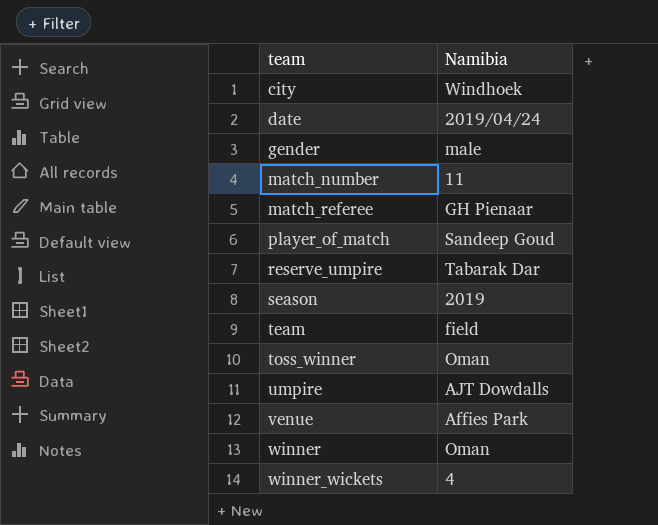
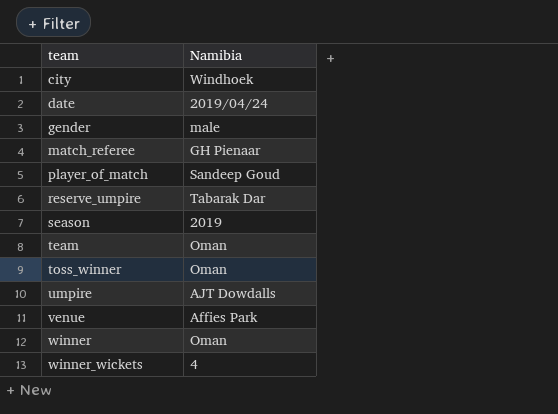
row match_number: 11 -> none
team | Namibia: field -> Oman

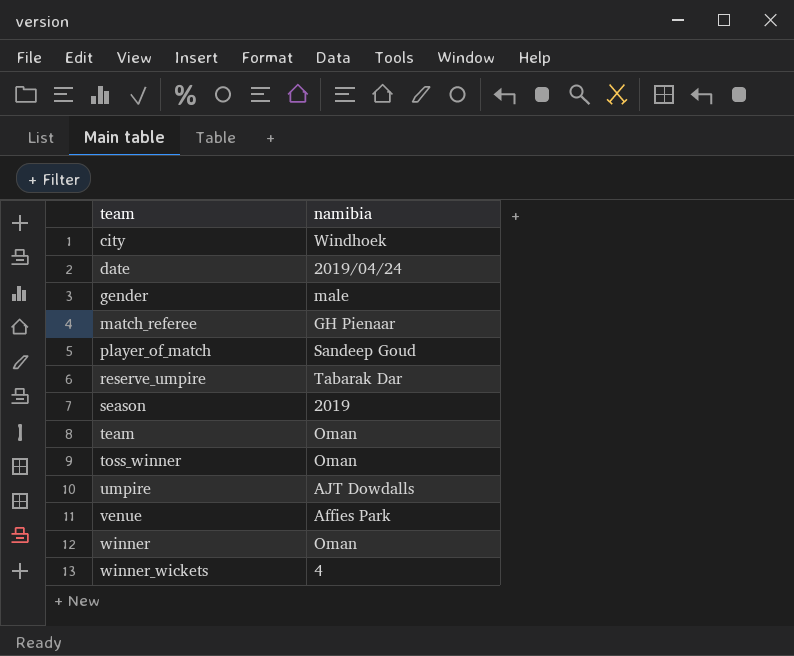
column name: Namibia -> namibia

